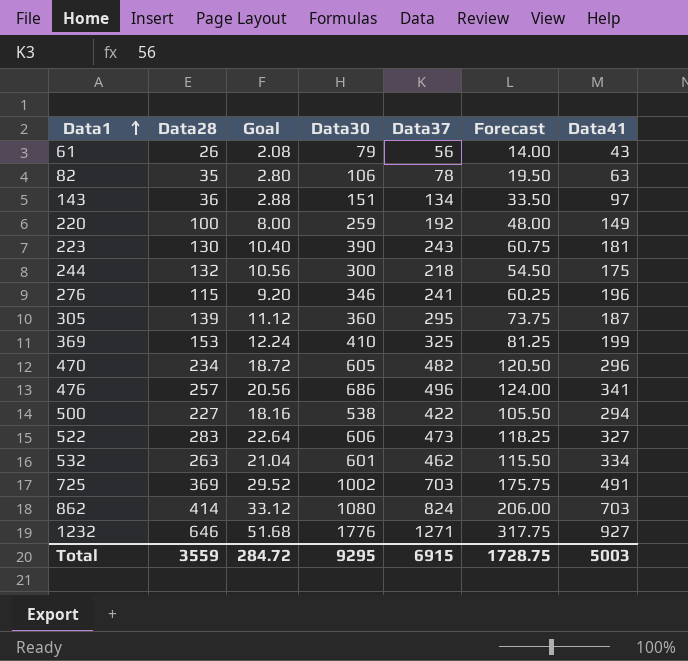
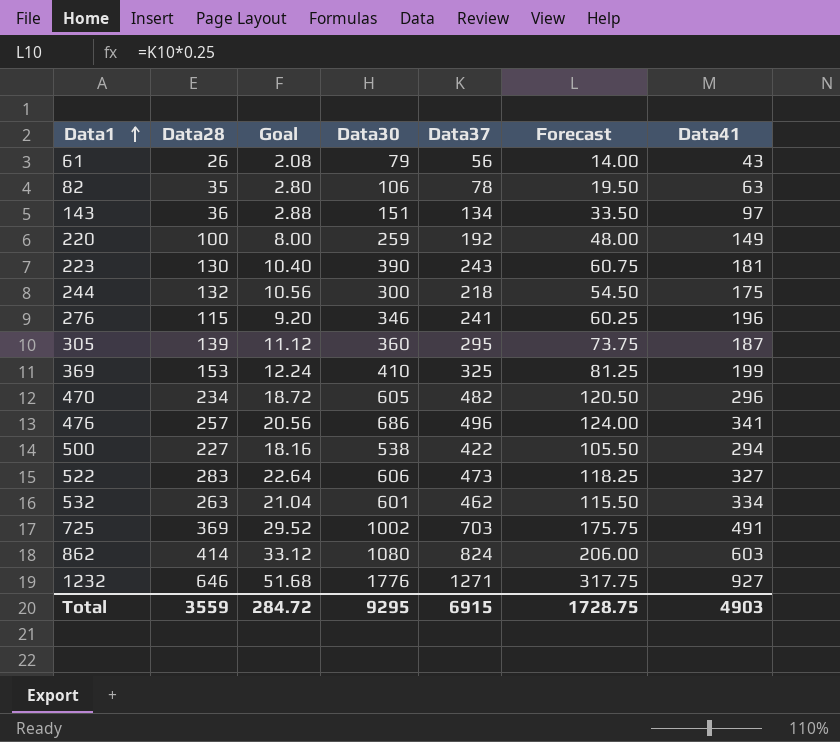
862 | Data41: 703 -> 603
Total | Data41: 5003 -> 4903

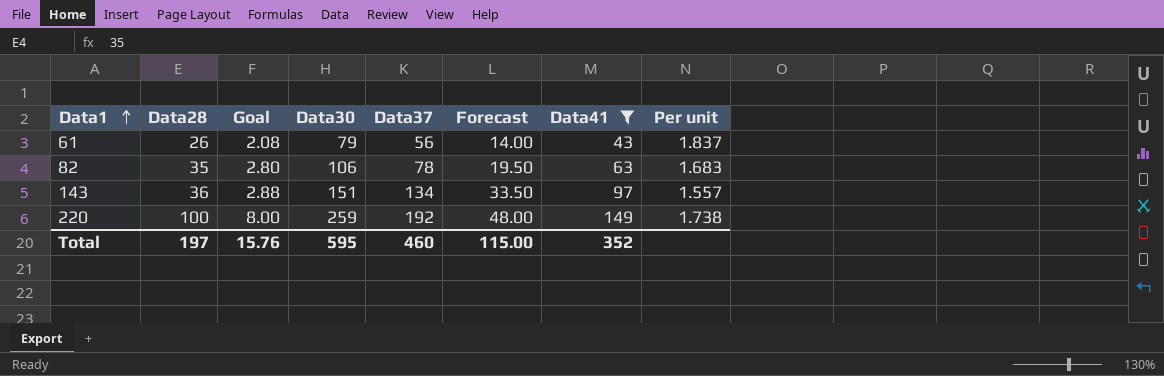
filter: none -> Data41 <= 149
column Per unit | formula: none -> [Data30] / [Data41]
Total | Data28: 3559 -> 197
Total | Goal: 284.72 -> 15.76
Total | Data30: 9295 -> 595
Total | Data37: 6915 -> 460
Total | Forecast: 1728.75 -> 115.00
Total | Data41: 4903 -> 352

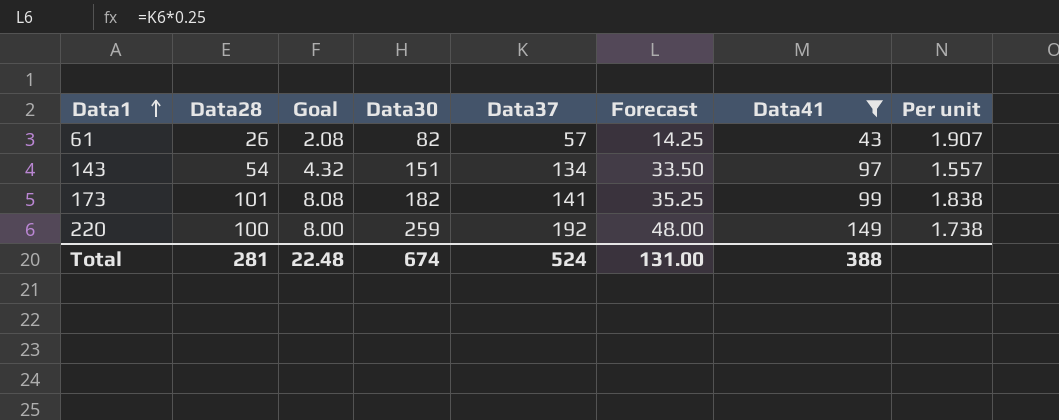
row 82: 35 | 2.80 | 106 | 78 | 19.50 | 63 | 1.683 -> none
61 | Data30: 79 -> 82
61 | Data37: 56 -> 57
61 | Forecast: 14.00 -> 14.25
61 | Per unit: 1.837 -> 1.907
143 | Data28: 36 -> 54
143 | Goal: 2.88 -> 4.32
row 173: none -> 101 | 8.08 | 182 | 141 | 35.25 | 99 | 1.838
Total | Data28: 197 -> 281
Total | Goal: 15.76 -> 22.48
Total | Data30: 595 -> 674
Total | Data37: 460 -> 524
Total | Forecast: 115.00 -> 131.00
Total | Data41: 352 -> 388

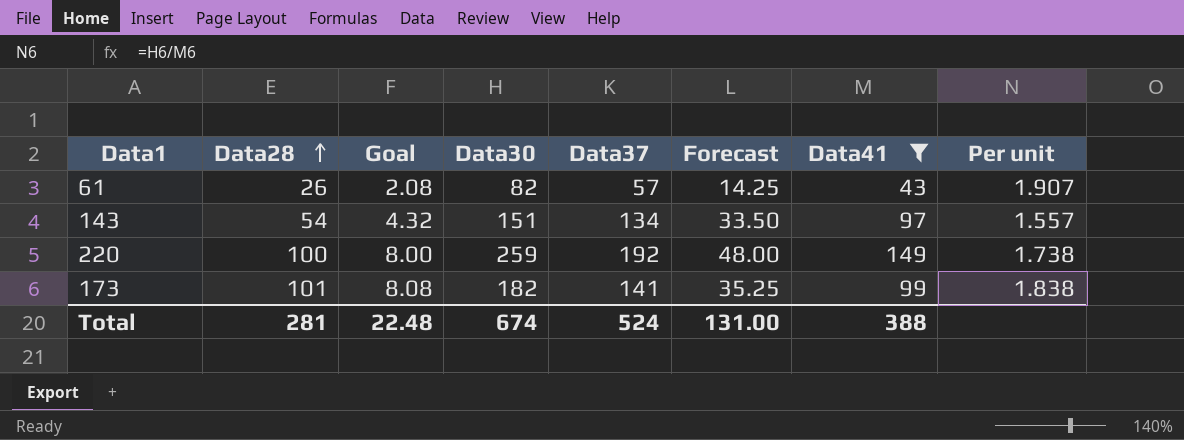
row order: Data1 ascending -> Data28 ascending

